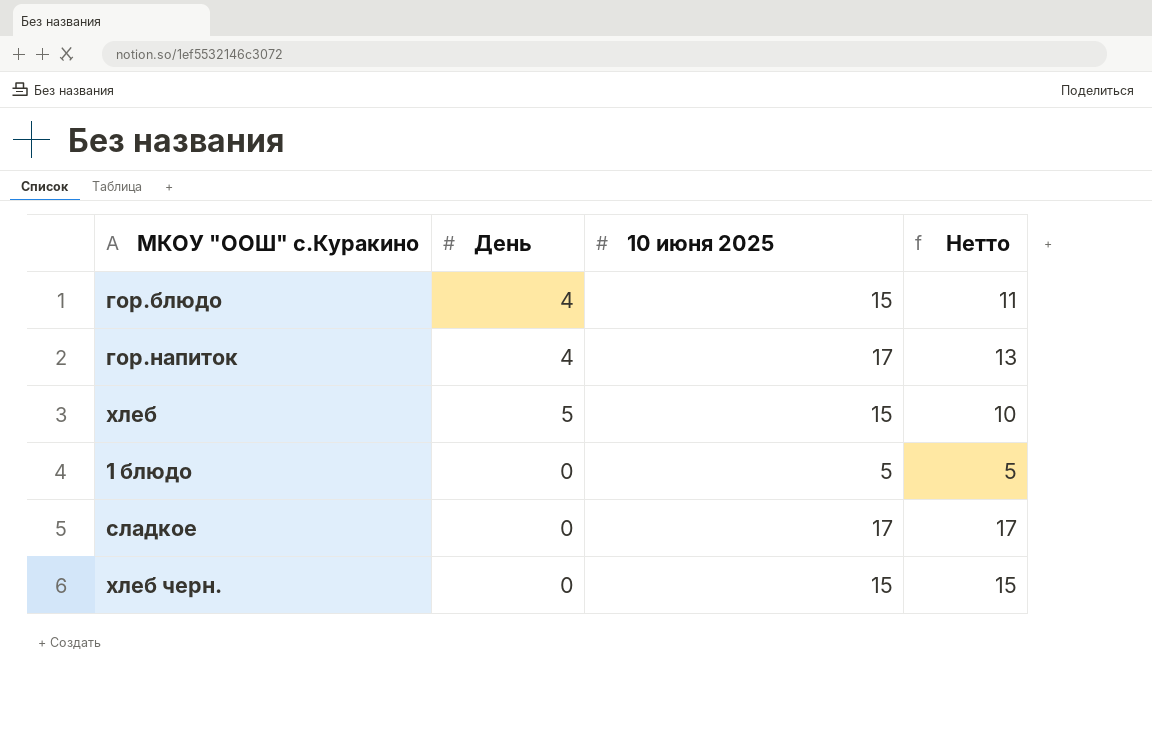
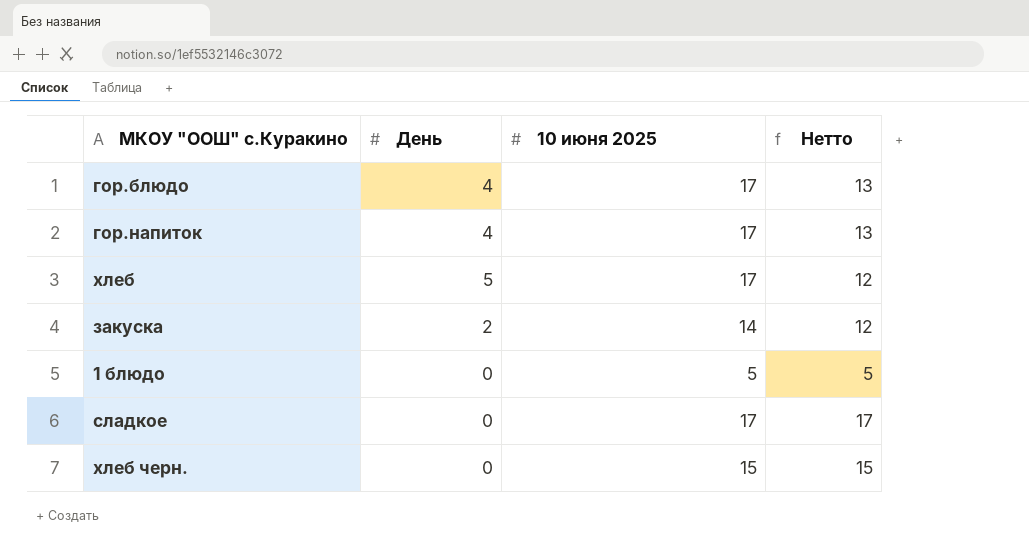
гор.блюдо | 10 июня 2025: 15 -> 17
гор.блюдо | Нетто: 11 -> 13
хлеб | 10 июня 2025: 15 -> 17
хлеб | Нетто: 10 -> 12
row закуска: none -> 2 | 14 | 12

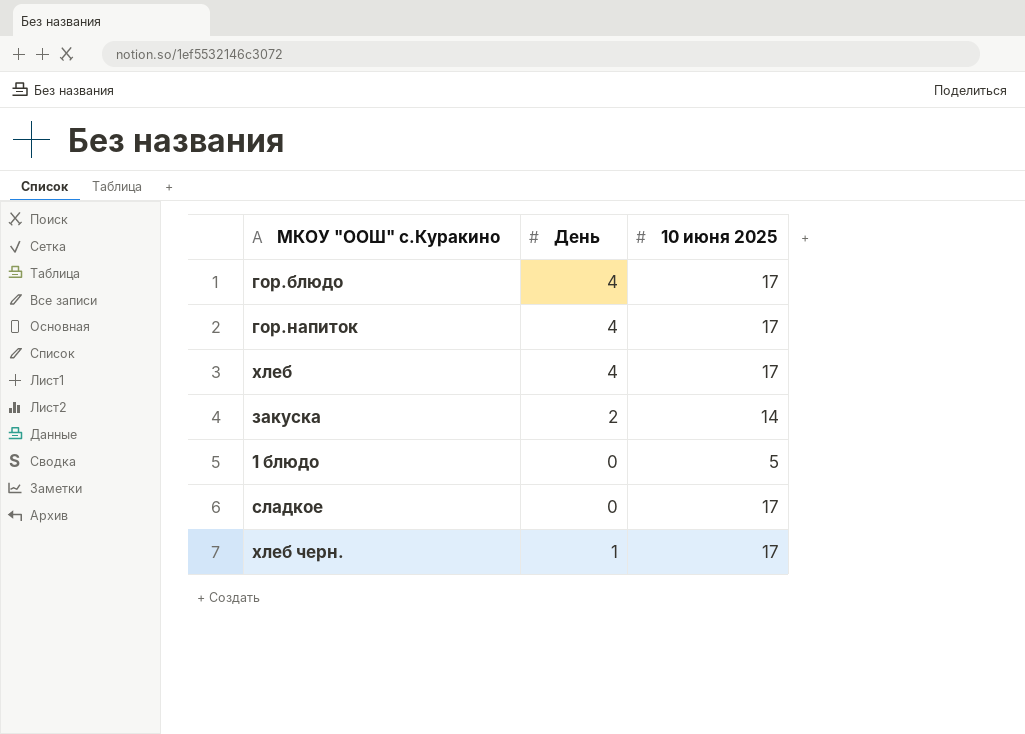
column Нетто | formula: [10 июня 2025] - [День] -> none
хлеб | День: 5 -> 4
хлеб черн. | День: 0 -> 1
хлеб черн. | 10 июня 2025: 15 -> 17

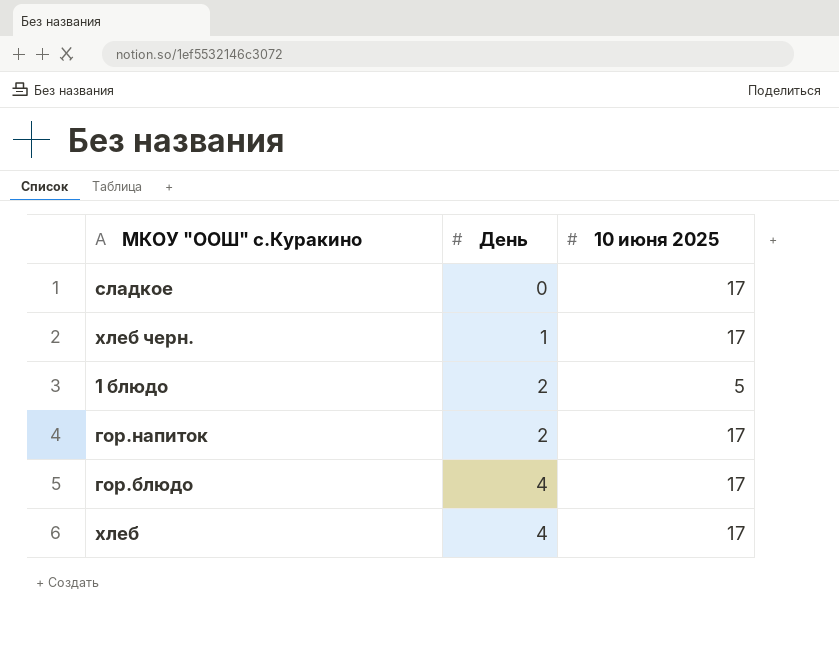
row order: none -> День ascending
row закуска: 2 | 14 -> none
1 блюдо | День: 0 -> 2
гор.напиток | День: 4 -> 2

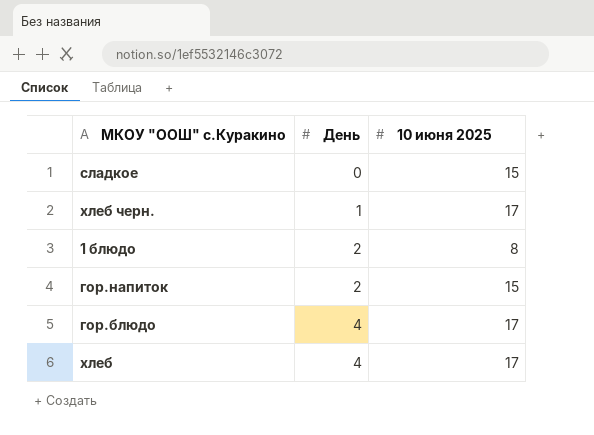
сладкое | 10 июня 2025: 17 -> 15
1 блюдо | 10 июня 2025: 5 -> 8
гор.напиток | 10 июня 2025: 17 -> 15

